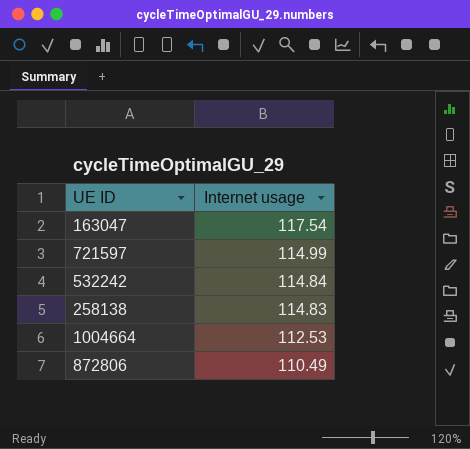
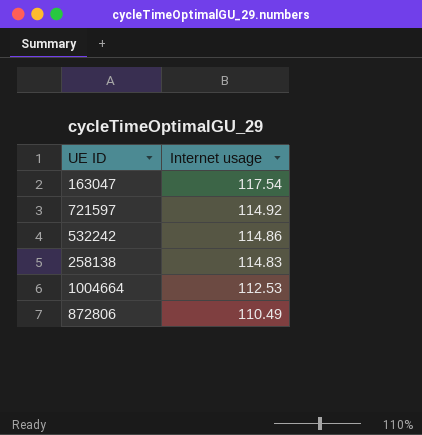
721597 | Internet usage: 114.99 -> 114.92
532242 | Internet usage: 114.84 -> 114.86

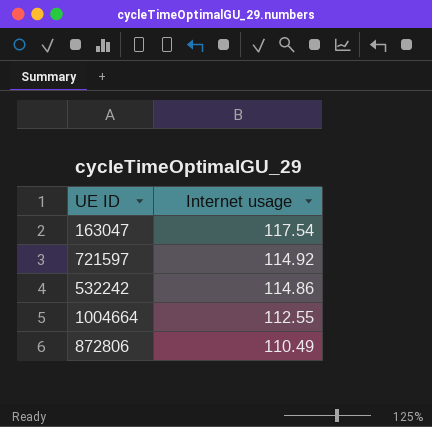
row 258138: 114.83 -> none
1004664 | Internet usage: 112.53 -> 112.55

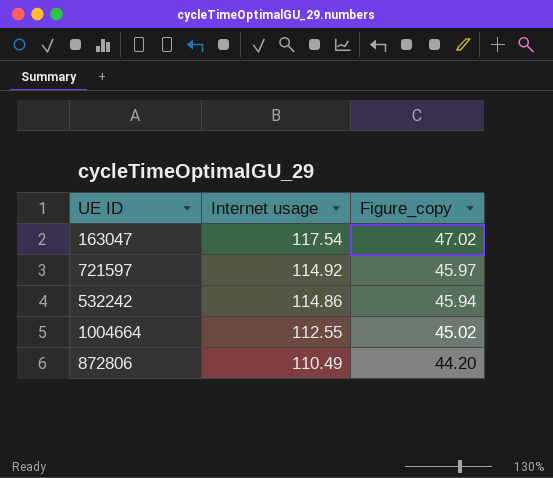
column Figure_copy | formula: none -> [Internet usage] * 0.4

